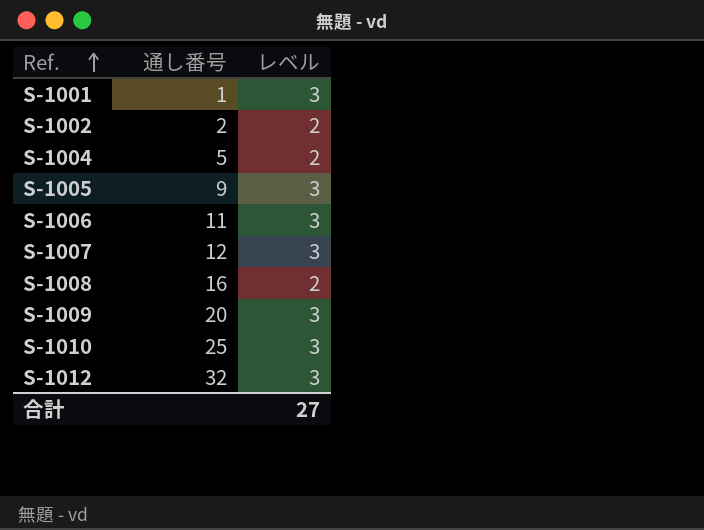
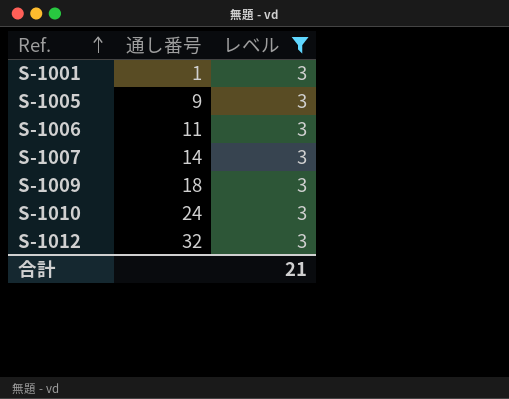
filter: none -> レベル = 3
S-1007 | 通し番号: 12 -> 14
S-1009 | 通し番号: 20 -> 18
S-1010 | 通し番号: 25 -> 24
合計 | レベル: 27 -> 21

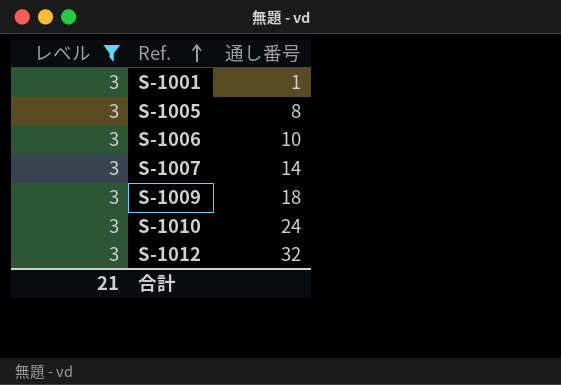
column レベル | position: 3 -> 1
S-1005 | 通し番号: 9 -> 8
S-1006 | 通し番号: 11 -> 10

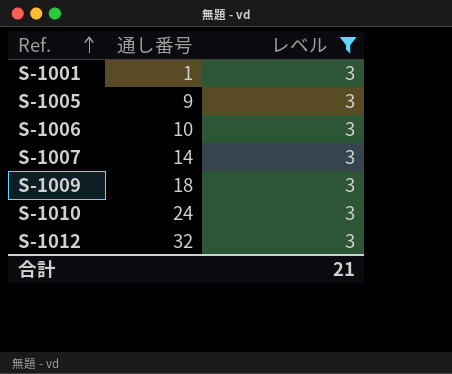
column レベル | position: 1 -> 3
S-1005 | 通し番号: 8 -> 9

